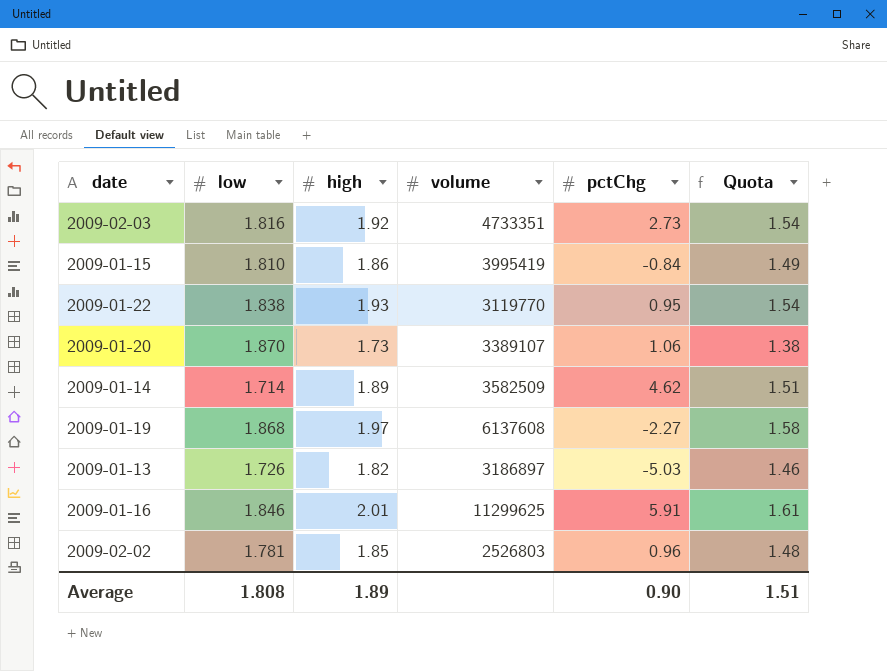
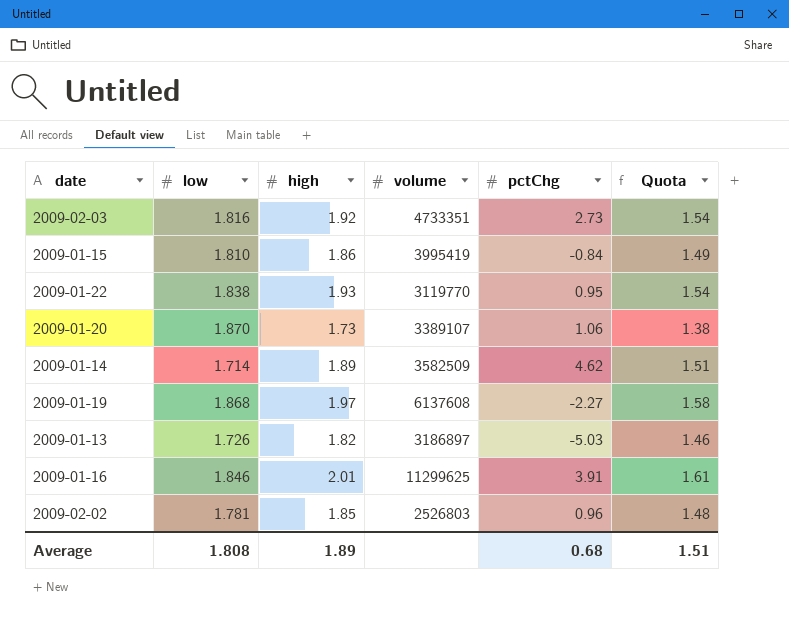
2009-01-16 | pctChg: 5.91 -> 3.91
Average | pctChg: 0.90 -> 0.68

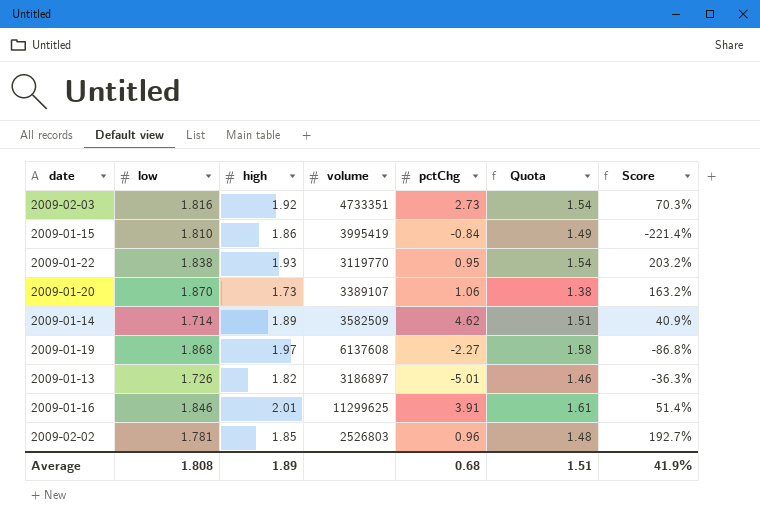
column Score | formula: none -> [high] / [pctChg]
2009-01-13 | pctChg: -5.03 -> -5.01

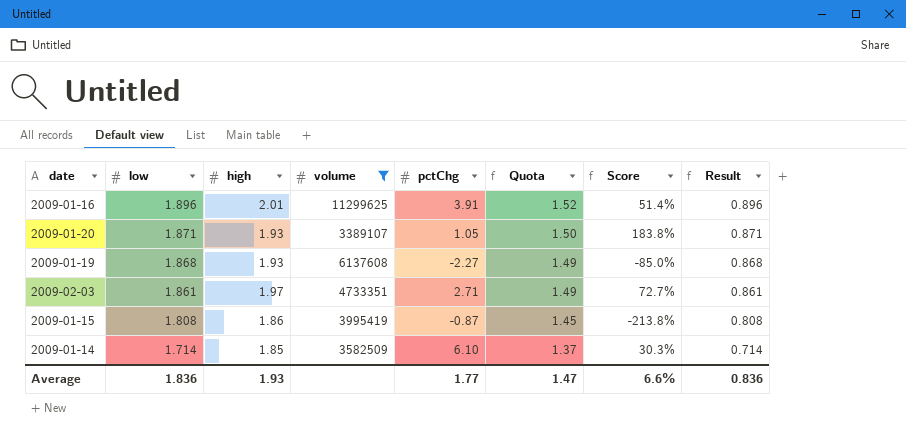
filter: none -> volume >= 3389107
row order: none -> low descending
column Quota | formula: [high] * 0.8 -> [low] * 0.8
column Result | formula: none -> [low] - 1
2009-01-16 | low: 1.846 -> 1.896
2009-01-20 | low: 1.870 -> 1.871
2009-01-20 | high: 1.73 -> 1.93
2009-01-20 | pctChg: 1.06 -> 1.05
2009-01-20 | Score: 163.2% -> 183.8%
2009-01-19 | high: 1.97 -> 1.93
2009-01-19 | Score: -86.8% -> -85.0%
2009-02-03 | low: 1.816 -> 1.861
2009-02-03 | high: 1.92 -> 1.97
2009-02-03 | pctChg: 2.73 -> 2.71
2009-02-03 | Score: 70.3% -> 72.7%
2009-01-15 | low: 1.810 -> 1.808
2009-01-15 | pctChg: -0.84 -> -0.87
2009-01-15 | Score: -221.4% -> -213.8%
2009-01-14 | high: 1.89 -> 1.85
2009-01-14 | pctChg: 4.62 -> 6.10
2009-01-14 | Score: 40.9% -> 30.3%
Average | low: 1.808 -> 1.836
Average | high: 1.89 -> 1.93
Average | pctChg: 0.68 -> 1.77
Average | Quota: 1.51 -> 1.47
Average | Score: 41.9% -> 6.6%

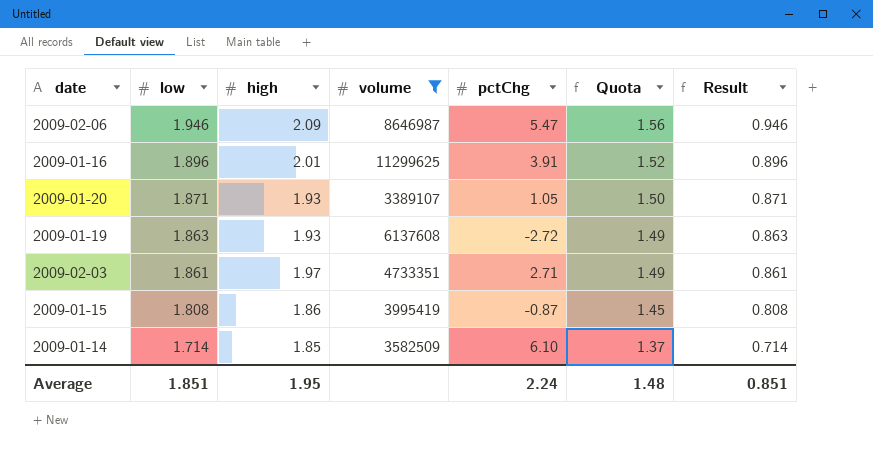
column Score | formula: [high] / [pctChg] -> none
row 2009-02-06: none -> 1.946 | 2.09 | 8646987 | 5.47 | 1.56 | 0.946
2009-01-19 | low: 1.868 -> 1.863
2009-01-19 | pctChg: -2.27 -> -2.72
2009-01-19 | Result: 0.868 -> 0.863
Average | low: 1.836 -> 1.851
Average | high: 1.93 -> 1.95
Average | pctChg: 1.77 -> 2.24
Average | Quota: 1.47 -> 1.48
Average | Result: 0.836 -> 0.851

